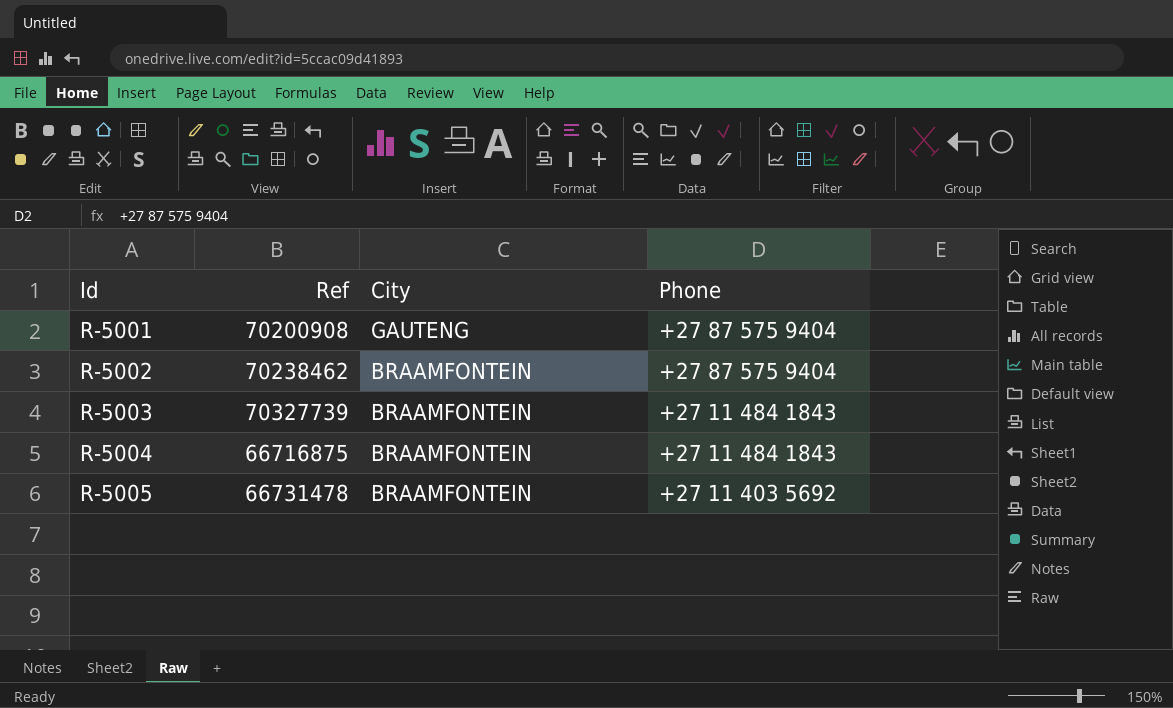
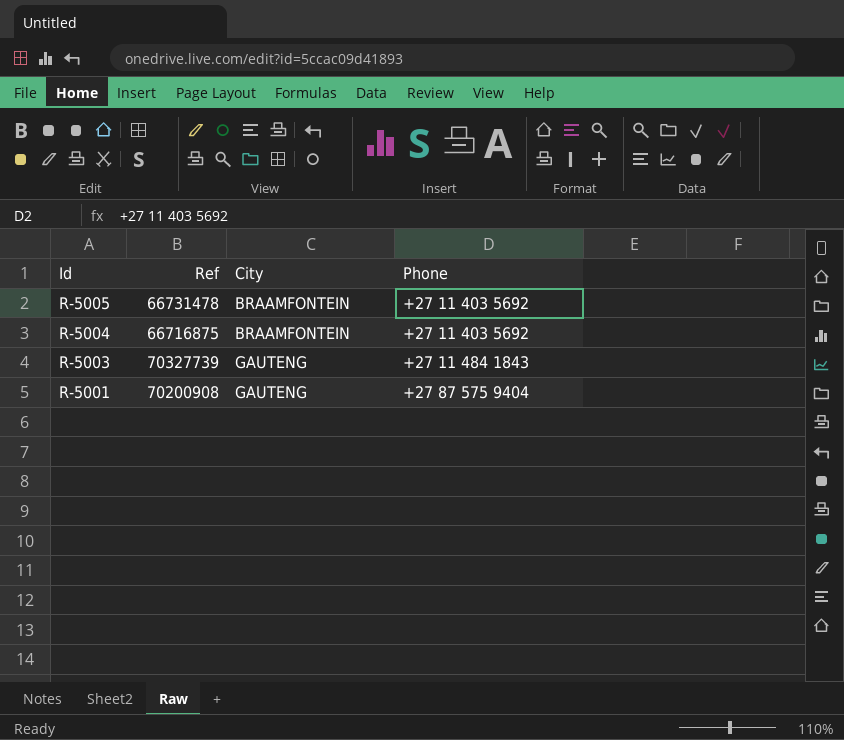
row order: Id ascending -> Id descending
row R-5002: 70238462 | BRAAMFONTEIN | +27 87 575 9404 -> none
R-5004 | Phone: +27 11 484 1843 -> +27 11 403 5692
R-5003 | City: BRAAMFONTEIN -> GAUTENG

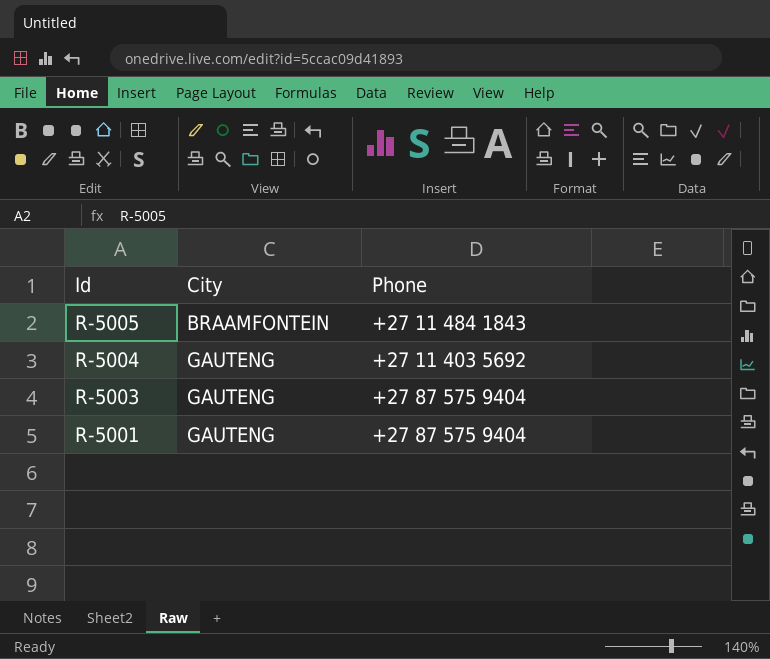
column Ref | position: 2 -> none
R-5005 | Phone: +27 11 403 5692 -> +27 11 484 1843
R-5004 | City: BRAAMFONTEIN -> GAUTENG
R-5003 | Phone: +27 11 484 1843 -> +27 87 575 9404

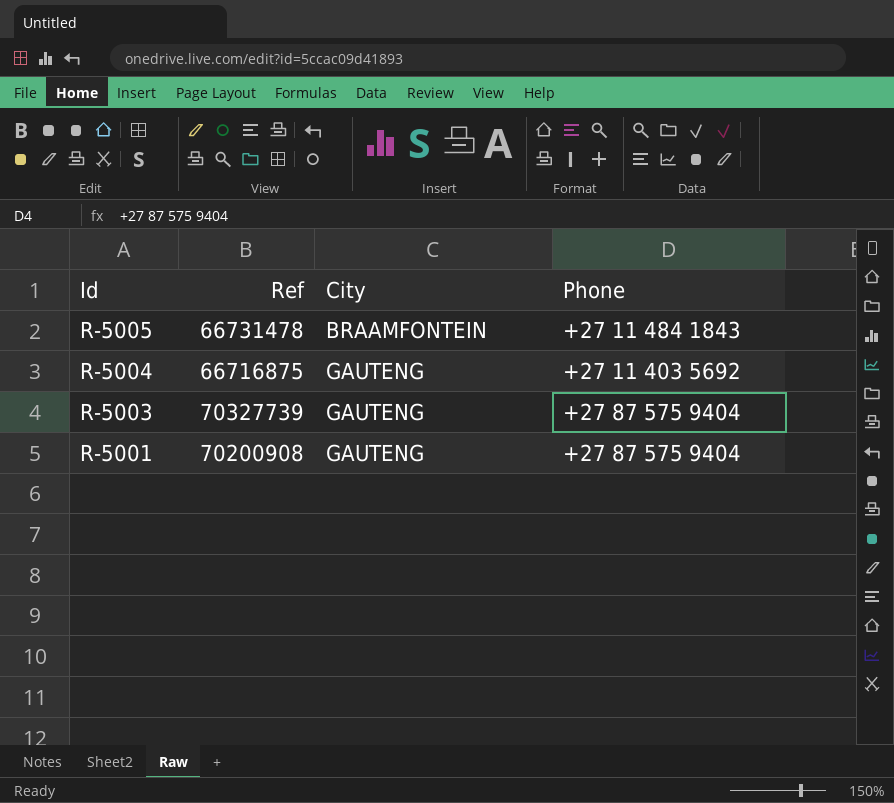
column Ref | position: none -> 2

